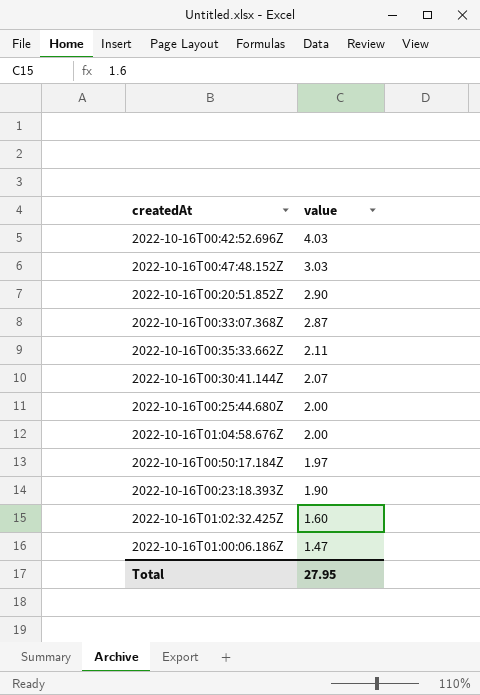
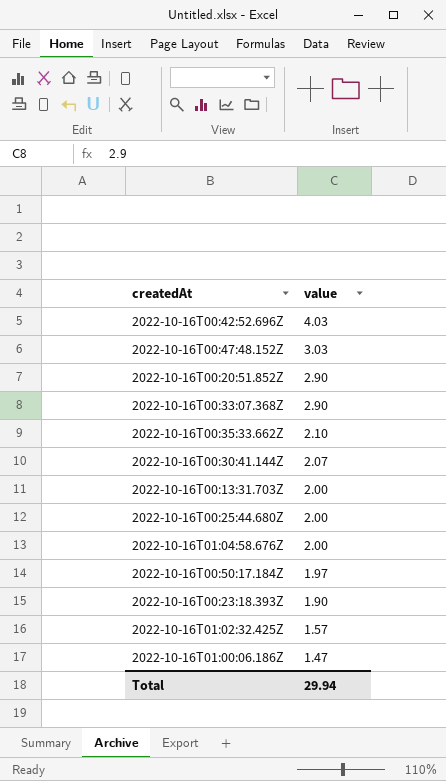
2022-10-16T00:33:07.368Z | value: 2.87 -> 2.90
2022-10-16T00:35:33.662Z | value: 2.11 -> 2.10
row 2022-10-16T00:13:31.703Z: none -> 2.00
2022-10-16T01:02:32.425Z | value: 1.60 -> 1.57
Total | value: 27.95 -> 29.94

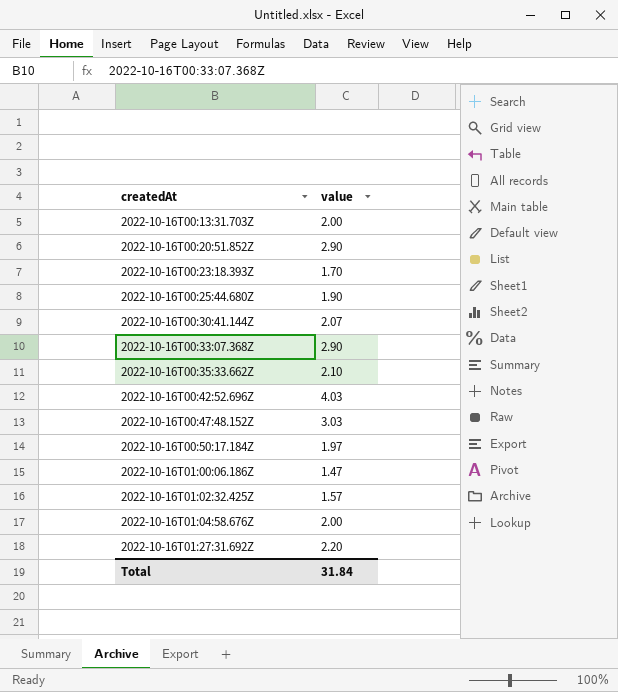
row order: value descending -> createdAt ascending
2022-10-16T00:23:18.393Z | value: 1.90 -> 1.70
2022-10-16T00:25:44.680Z | value: 2.00 -> 1.90
row 2022-10-16T01:27:31.692Z: none -> 2.20
Total | value: 29.94 -> 31.84

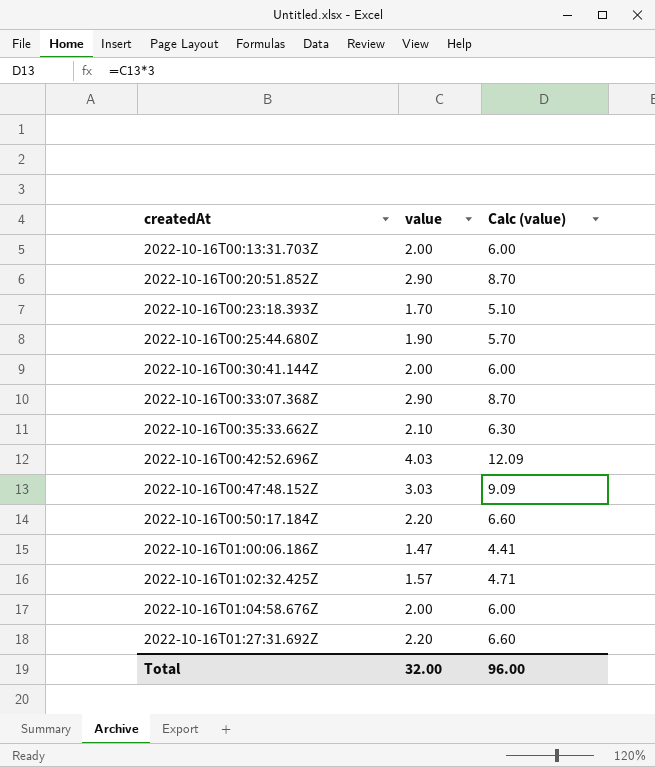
column Calc (value) | formula: none -> [value] * 3
2022-10-16T00:30:41.144Z | value: 2.07 -> 2.00
2022-10-16T00:50:17.184Z | value: 1.97 -> 2.20
Total | value: 31.84 -> 32.00

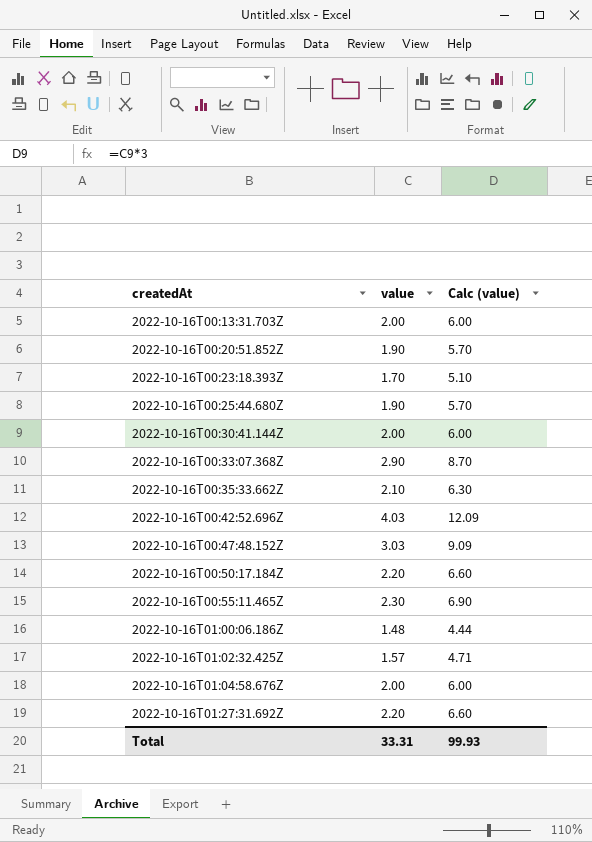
2022-10-16T00:20:51.852Z | value: 2.90 -> 1.90
2022-10-16T00:20:51.852Z | Calc (value): 8.70 -> 5.70
row 2022-10-16T00:55:11.465Z: none -> 2.30 | 6.90
2022-10-16T01:00:06.186Z | value: 1.47 -> 1.48
2022-10-16T01:00:06.186Z | Calc (value): 4.41 -> 4.44
Total | value: 32.00 -> 33.31
Total | Calc (value): 96.00 -> 99.93

